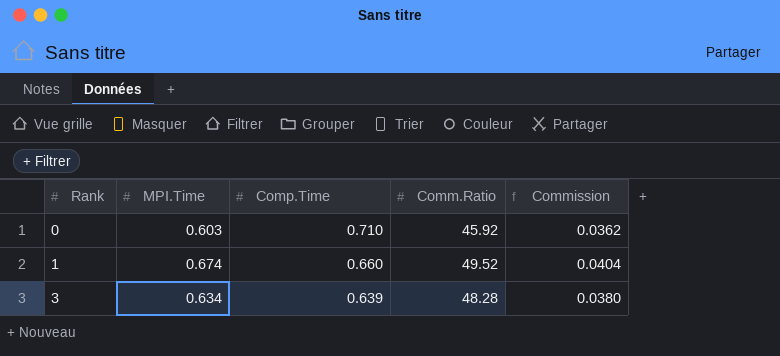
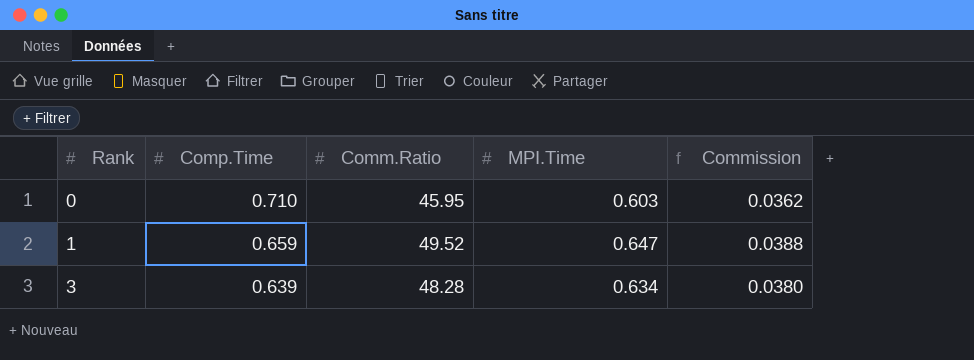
column MPI.Time | position: 2 -> 4
0 | Comm.Ratio: 45.92 -> 45.95
1 | Comp.Time: 0.660 -> 0.659
1 | MPI.Time: 0.674 -> 0.647
1 | Commission: 0.0404 -> 0.0388

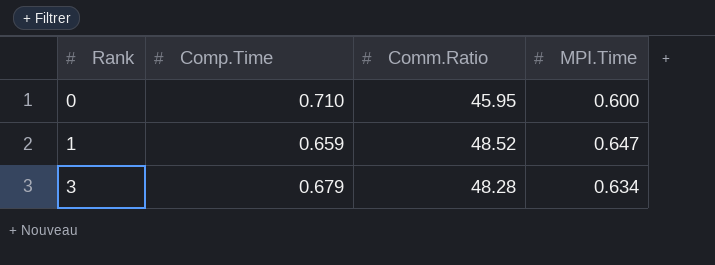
column Commission | formula: [MPI.Time] * 0.06 -> none
0 | MPI.Time: 0.603 -> 0.600
1 | Comm.Ratio: 49.52 -> 48.52
3 | Comp.Time: 0.639 -> 0.679

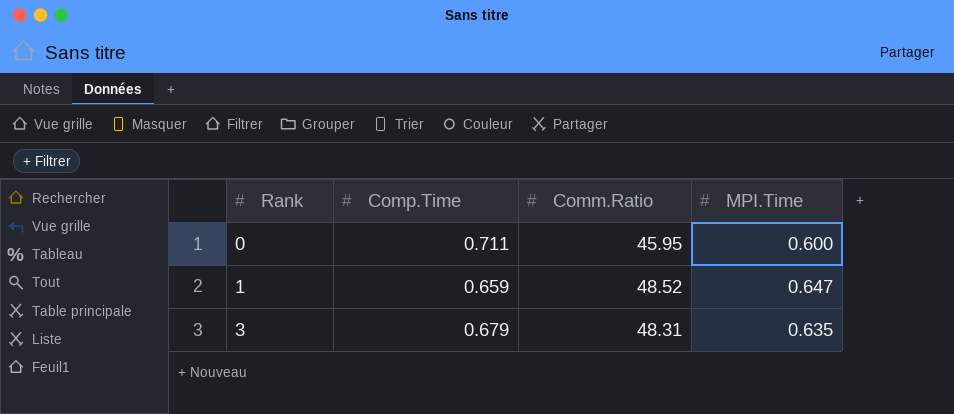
0 | Comp.Time: 0.710 -> 0.711
3 | Comm.Ratio: 48.28 -> 48.31
3 | MPI.Time: 0.634 -> 0.635

